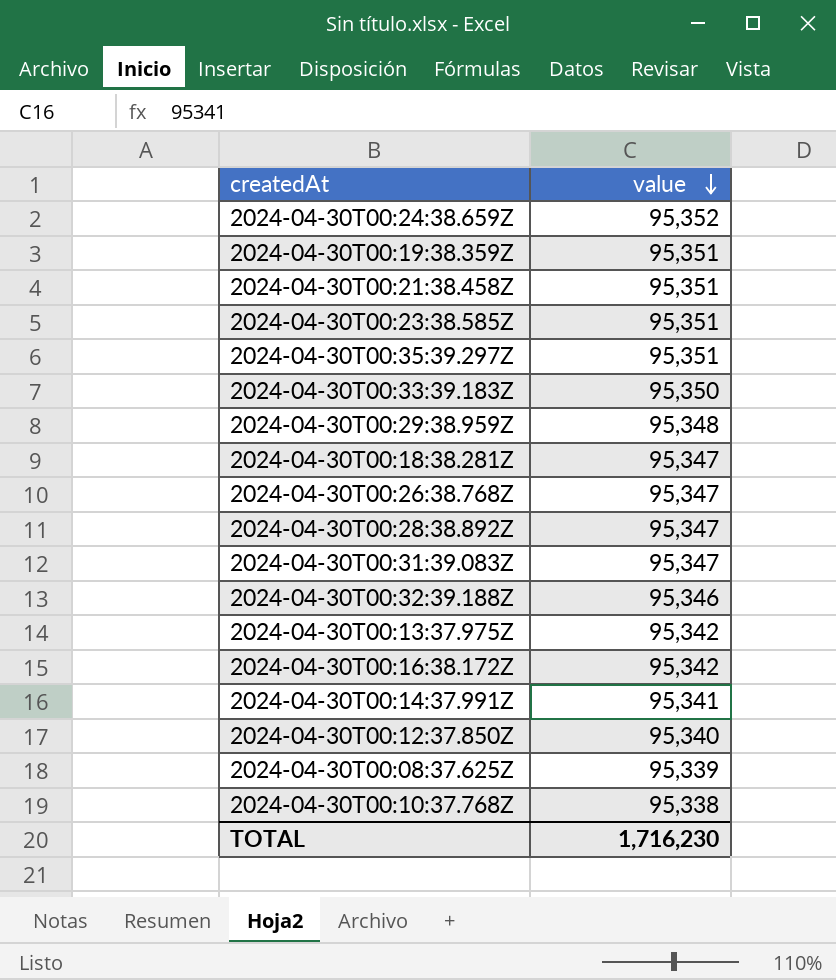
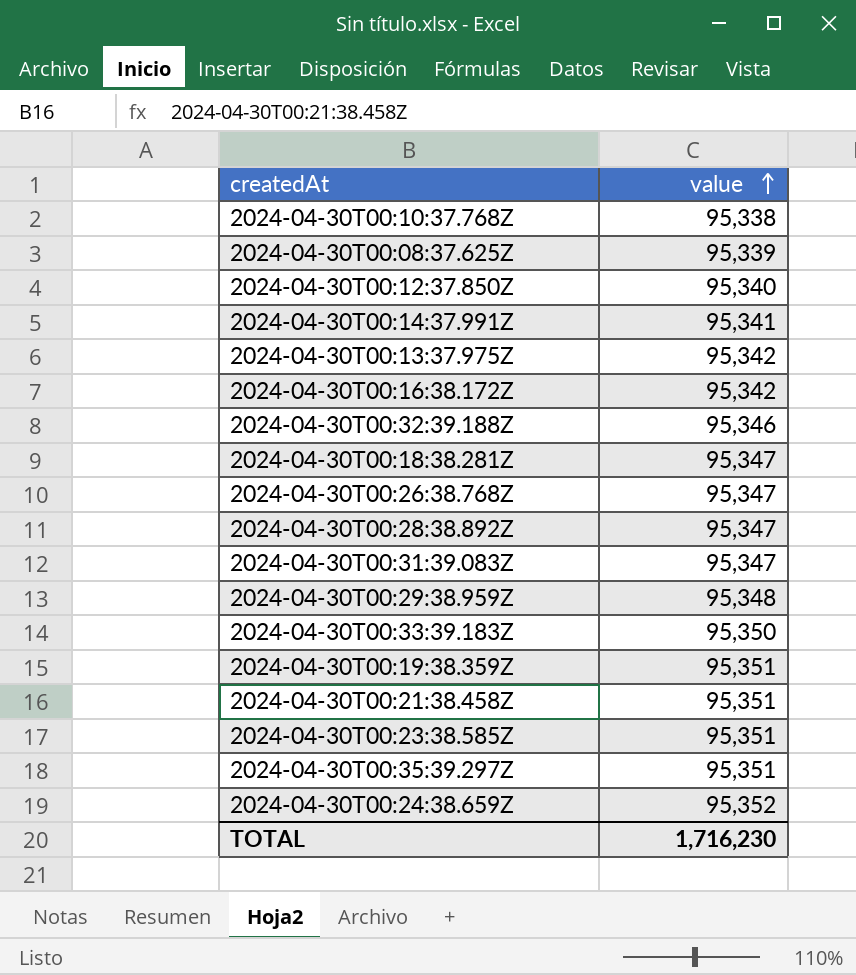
row order: value descending -> value ascending

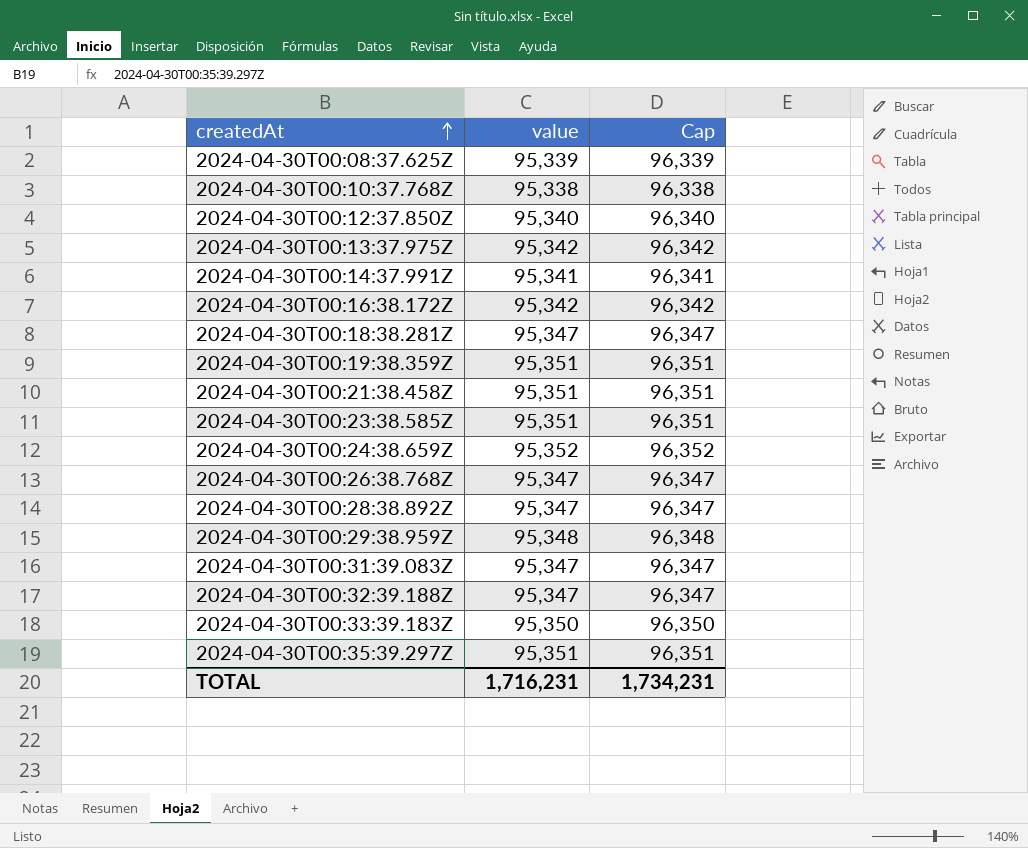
row order: value ascending -> createdAt ascending
column Cap | formula: none -> [value] + 1000
2024-04-30T00:32:39.188Z | value: 95,346 -> 95,347
TOTAL | value: 1,716,230 -> 1,716,231

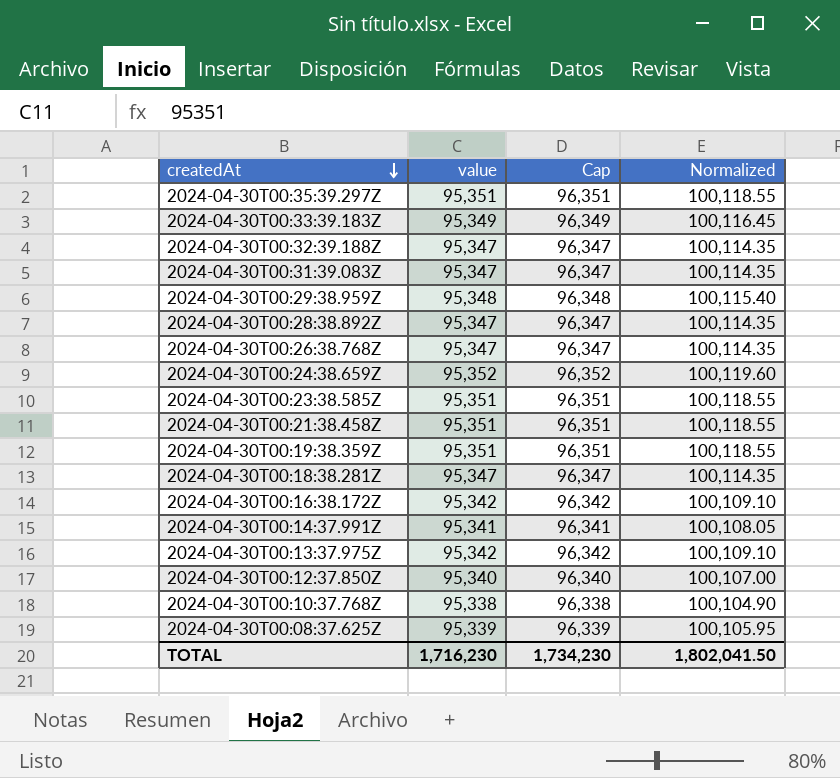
row order: createdAt ascending -> createdAt descending
column Normalized | formula: none -> [value] * 1.05
2024-04-30T00:33:39.183Z | value: 95,350 -> 95,349
2024-04-30T00:33:39.183Z | Cap: 96,350 -> 96,349
TOTAL | value: 1,716,231 -> 1,716,230
TOTAL | Cap: 1,734,231 -> 1,734,230

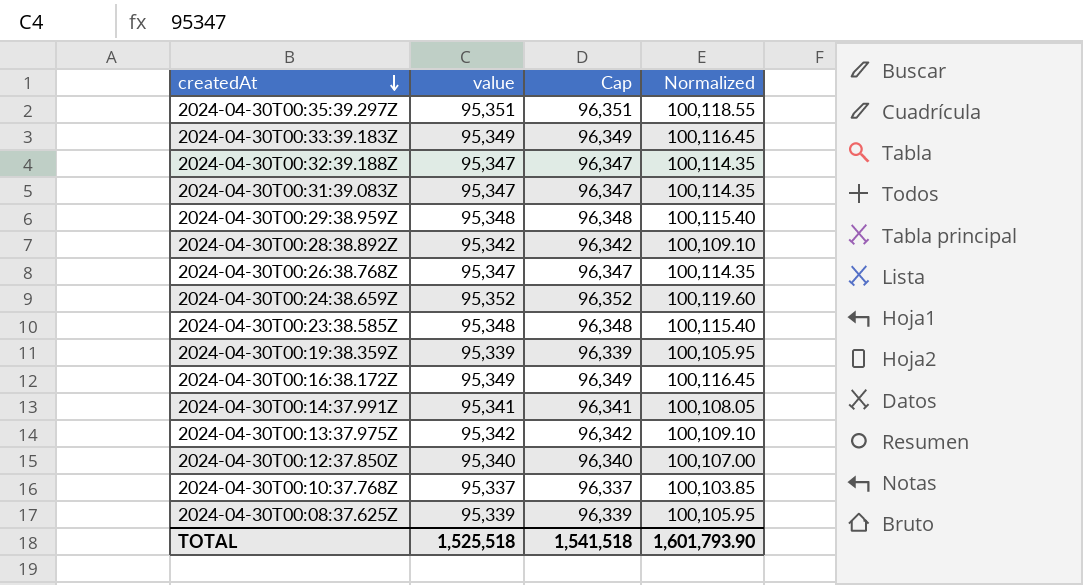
row 2024-04-30T00:21:38.458Z: 95,351 | 96,351 | 100,118.55 -> none
row 2024-04-30T00:18:38.281Z: 95,347 | 96,347 | 100,114.35 -> none
2024-04-30T00:28:38.892Z | value: 95,347 -> 95,342
2024-04-30T00:28:38.892Z | Cap: 96,347 -> 96,342
2024-04-30T00:28:38.892Z | Normalized: 100,114.35 -> 100,109.10
2024-04-30T00:23:38.585Z | value: 95,351 -> 95,348
2024-04-30T00:23:38.585Z | Cap: 96,351 -> 96,348
2024-04-30T00:23:38.585Z | Normalized: 100,118.55 -> 100,115.40
2024-04-30T00:19:38.359Z | value: 95,351 -> 95,339
2024-04-30T00:19:38.359Z | Cap: 96,351 -> 96,339
2024-04-30T00:19:38.359Z | Normalized: 100,118.55 -> 100,105.95
2024-04-30T00:16:38.172Z | value: 95,342 -> 95,349
2024-04-30T00:16:38.172Z | Cap: 96,342 -> 96,349
2024-04-30T00:16:38.172Z | Normalized: 100,109.10 -> 100,116.45
2024-04-30T00:10:37.768Z | value: 95,338 -> 95,337
2024-04-30T00:10:37.768Z | Cap: 96,338 -> 96,337
2024-04-30T00:10:37.768Z | Normalized: 100,104.90 -> 100,103.85
TOTAL | value: 1,716,230 -> 1,525,518
TOTAL | Cap: 1,734,230 -> 1,541,518
TOTAL | Normalized: 1,802,041.50 -> 1,601,793.90

